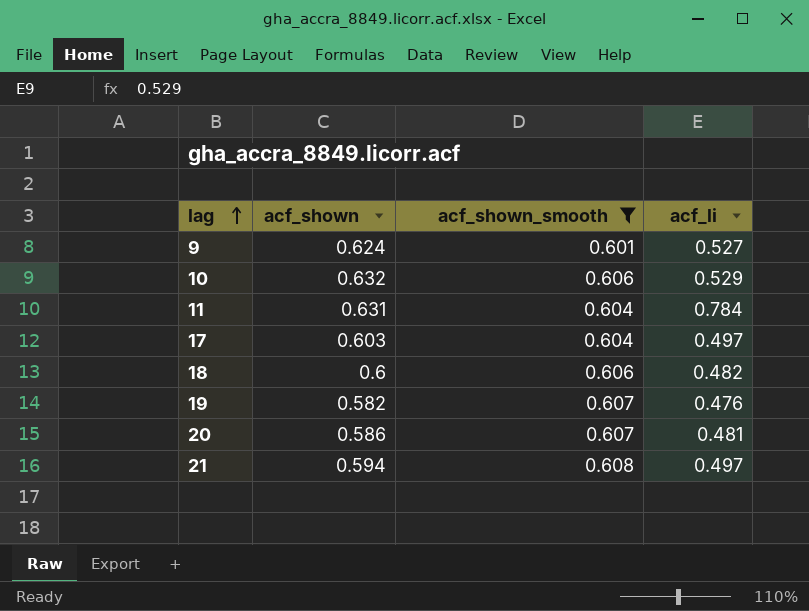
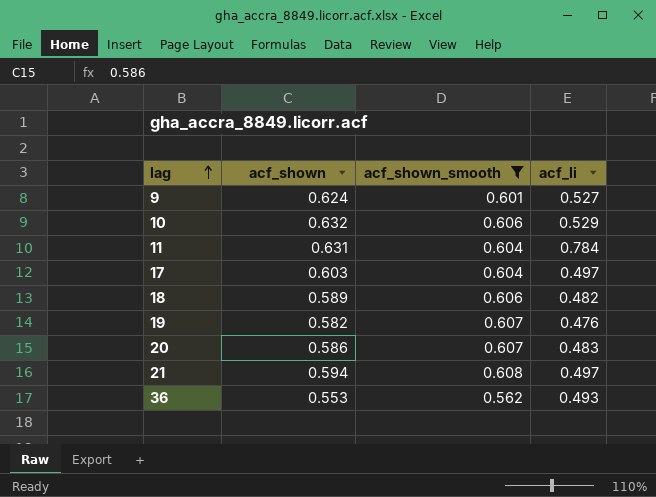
18 | acf_shown: 0.6 -> 0.589
20 | acf_li: 0.481 -> 0.483
row 36: none -> 0.553 | 0.562 | 0.493

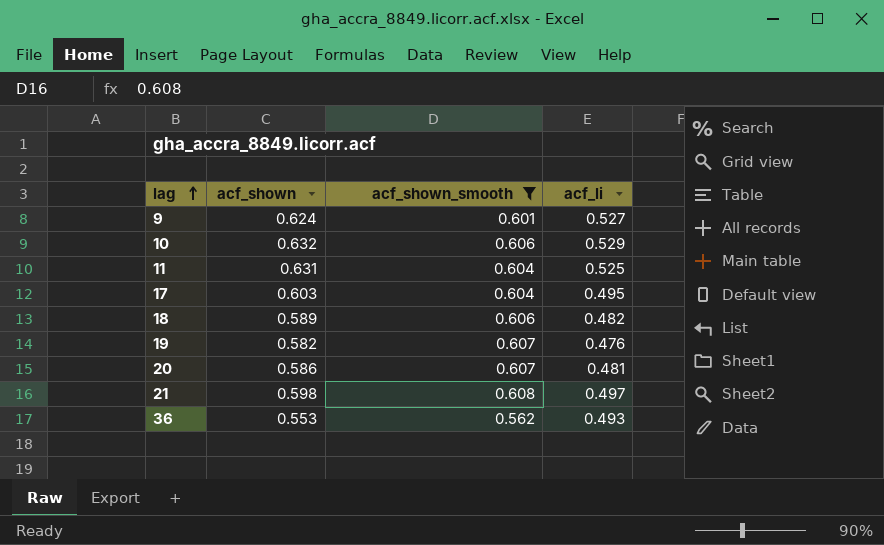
11 | acf_li: 0.784 -> 0.525
17 | acf_li: 0.497 -> 0.495
20 | acf_li: 0.483 -> 0.481
21 | acf_shown: 0.594 -> 0.598

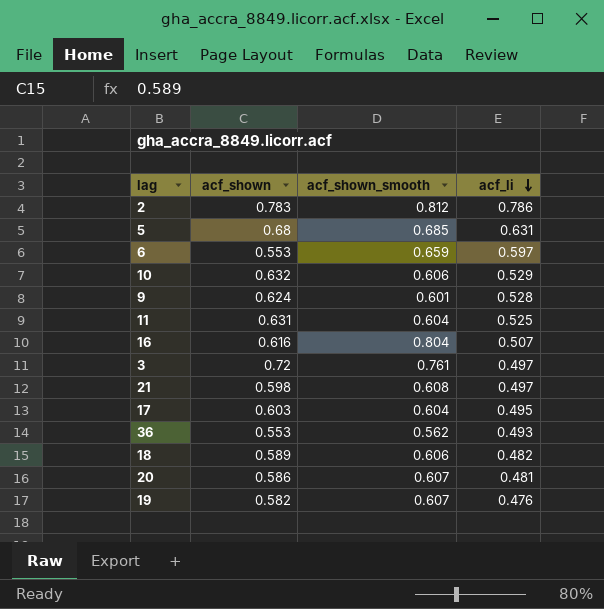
filter: acf_shown_smooth <= 0.608 -> none
row order: lag ascending -> acf_li descending
9 | acf_li: 0.527 -> 0.528

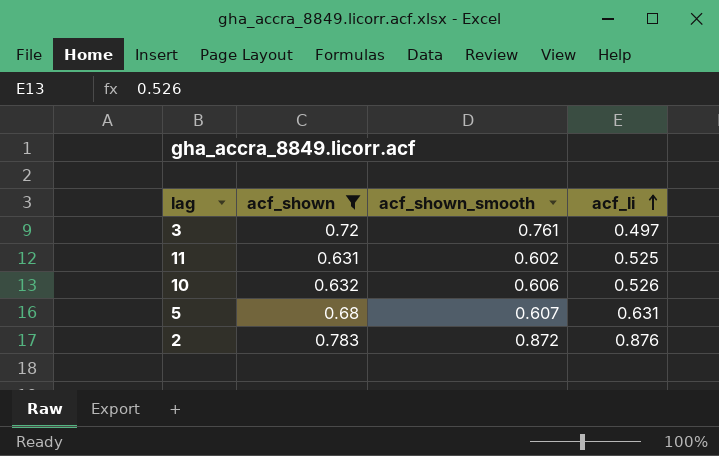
filter: none -> acf_shown >= 0.631
row order: acf_li descending -> acf_li ascending
11 | acf_shown_smooth: 0.604 -> 0.602
10 | acf_li: 0.529 -> 0.526
5 | acf_shown_smooth: 0.685 -> 0.607
2 | acf_shown_smooth: 0.812 -> 0.872
2 | acf_li: 0.786 -> 0.876

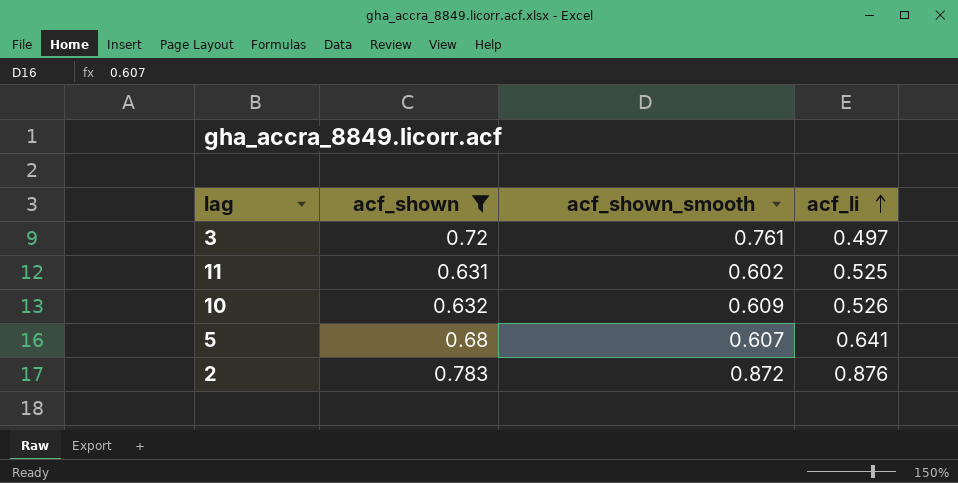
10 | acf_shown_smooth: 0.606 -> 0.609
5 | acf_li: 0.631 -> 0.641

